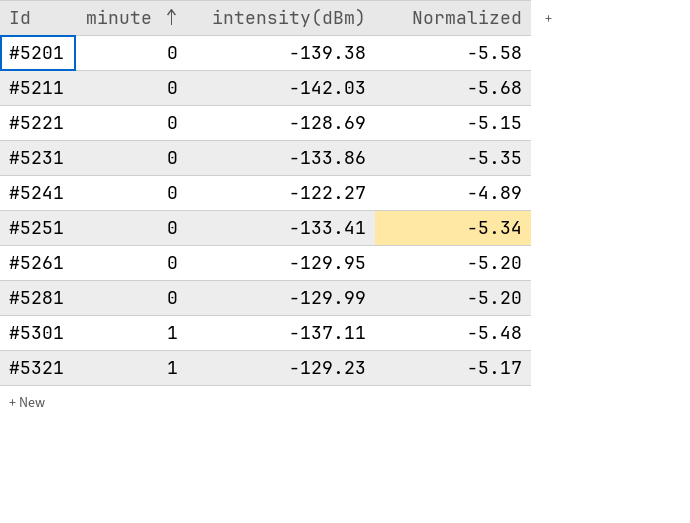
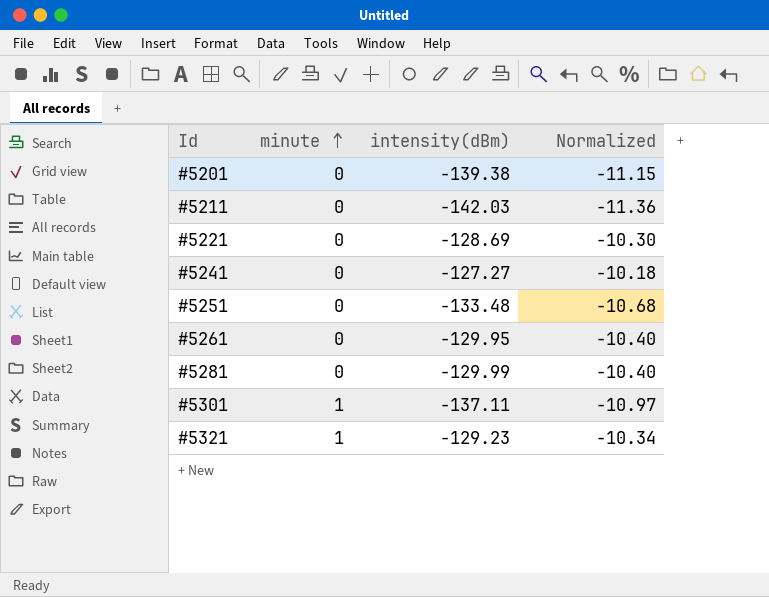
column Normalized | formula: [intensity(dBm)] * 0.04 -> [intensity(dBm)] * 0.08
row #5231: 0 | -133.86 | -5.35 -> none
#5241 | intensity(dBm): -122.27 -> -127.27
#5251 | intensity(dBm): -133.41 -> -133.48

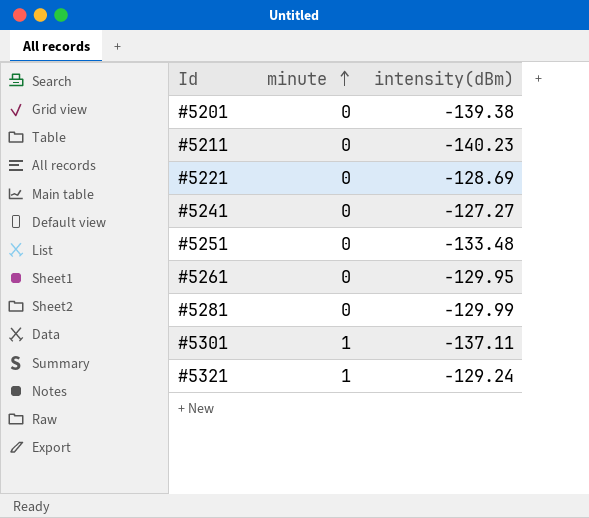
column Normalized | formula: [intensity(dBm)] * 0.08 -> none
#5211 | intensity(dBm): -142.03 -> -140.23
#5321 | intensity(dBm): -129.23 -> -129.24

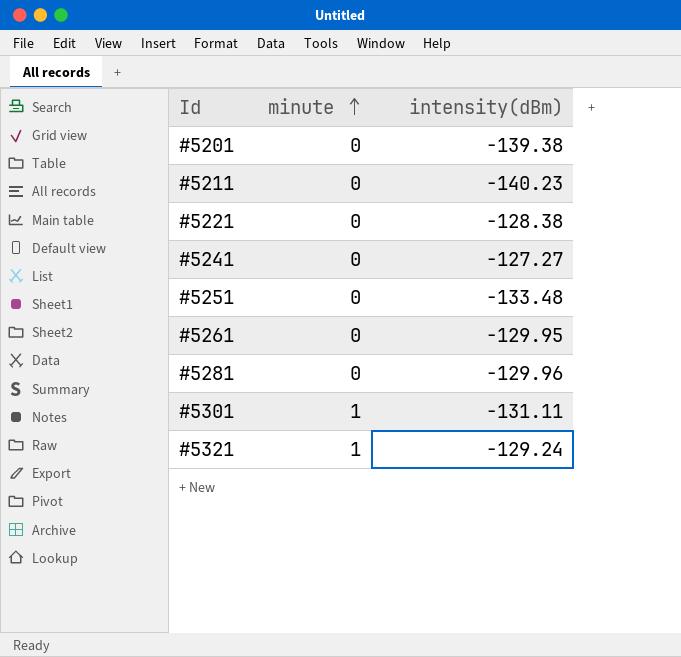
#5221 | intensity(dBm): -128.69 -> -128.38
#5281 | intensity(dBm): -129.99 -> -129.96
#5301 | intensity(dBm): -137.11 -> -131.11

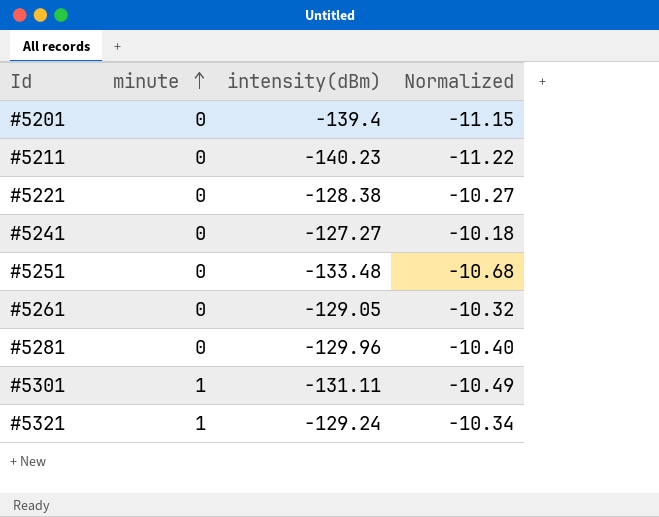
column Normalized | formula: none -> [intensity(dBm)] * 0.08
#5201 | intensity(dBm): -139.38 -> -139.4
#5261 | intensity(dBm): -129.95 -> -129.05

